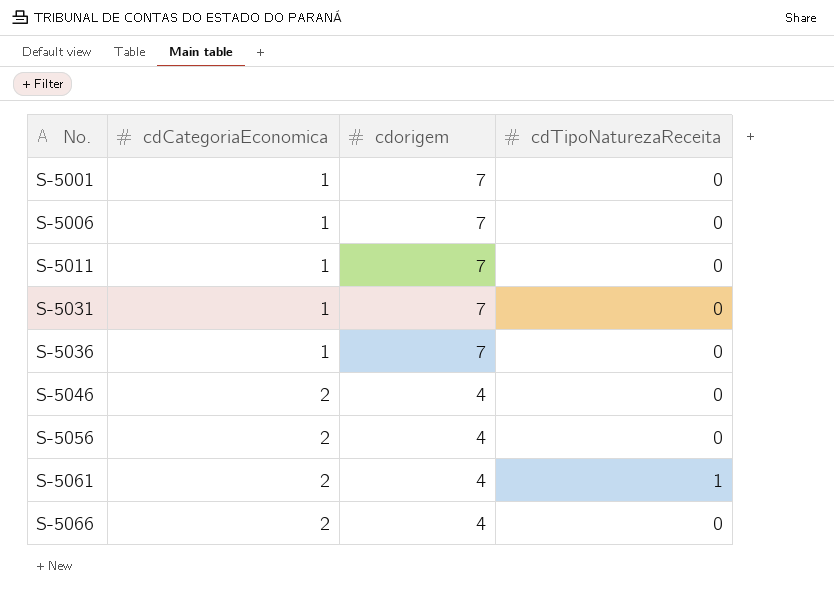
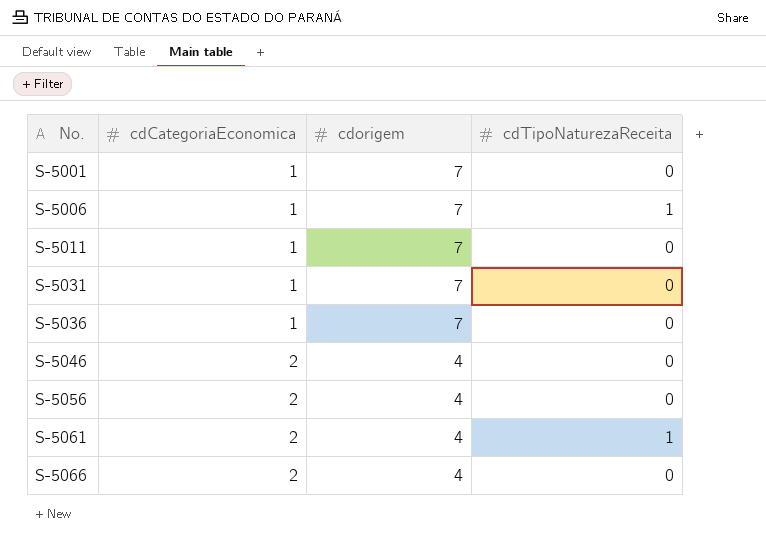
S-5006 | cdTipoNaturezaReceita: 0 -> 1

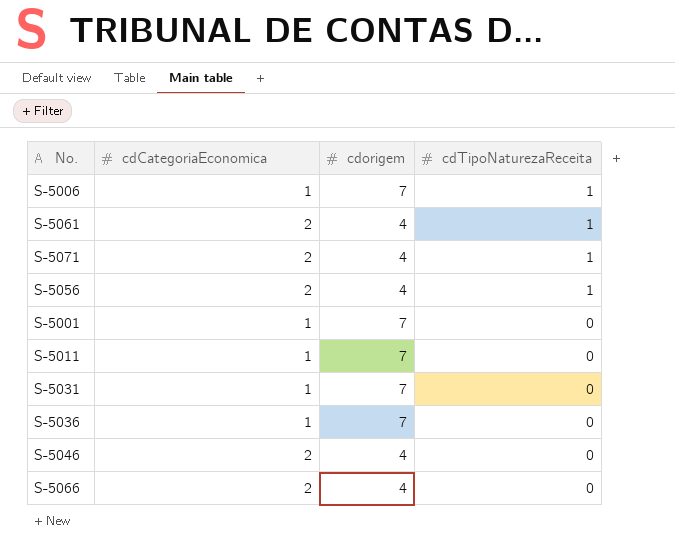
row order: No. ascending -> cdTipoNaturezaReceita descending
row S-5071: none -> 2 | 4 | 1
S-5056 | cdTipoNaturezaReceita: 0 -> 1

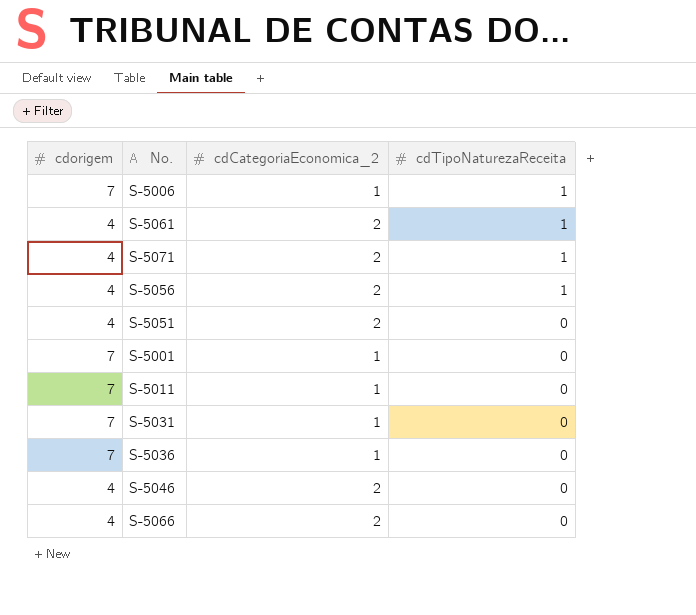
column cdorigem | position: 3 -> 1
column name: cdCategoriaEconomica -> cdCategoriaEconomica_2
row S-5051: none -> 4 | 2 | 0

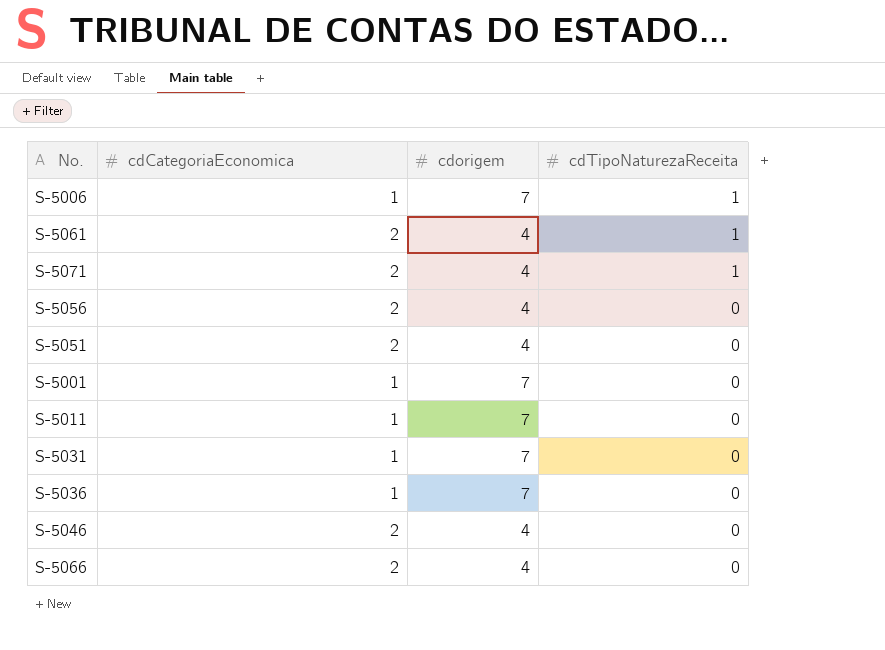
column name: cdCategoriaEconomica_2 -> cdCategoriaEconomica
column cdorigem | position: 1 -> 3
S-5056 | cdTipoNaturezaReceita: 1 -> 0

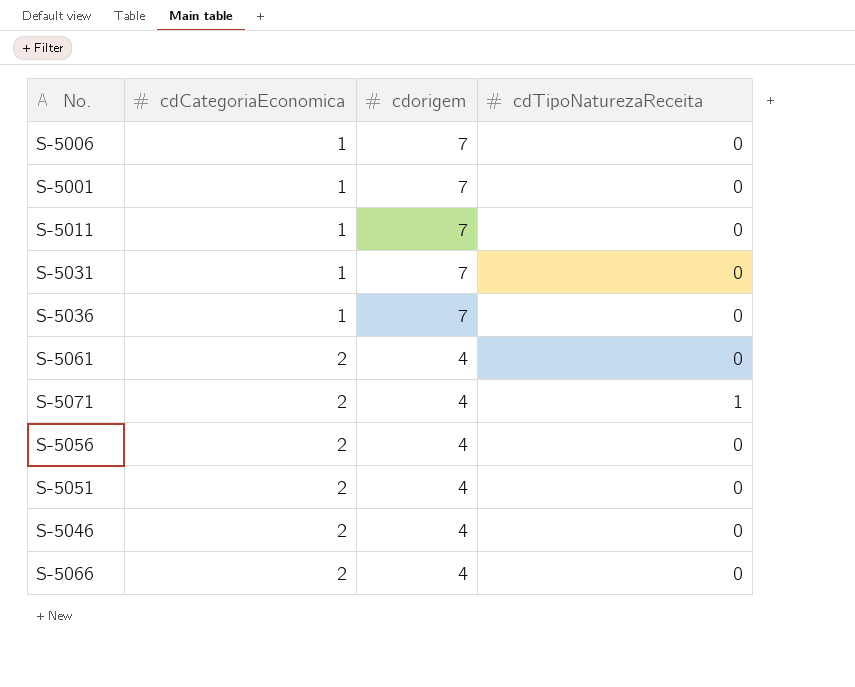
row order: cdTipoNaturezaReceita descending -> cdCategoriaEconomica ascending
S-5006 | cdTipoNaturezaReceita: 1 -> 0
S-5061 | cdTipoNaturezaReceita: 1 -> 0

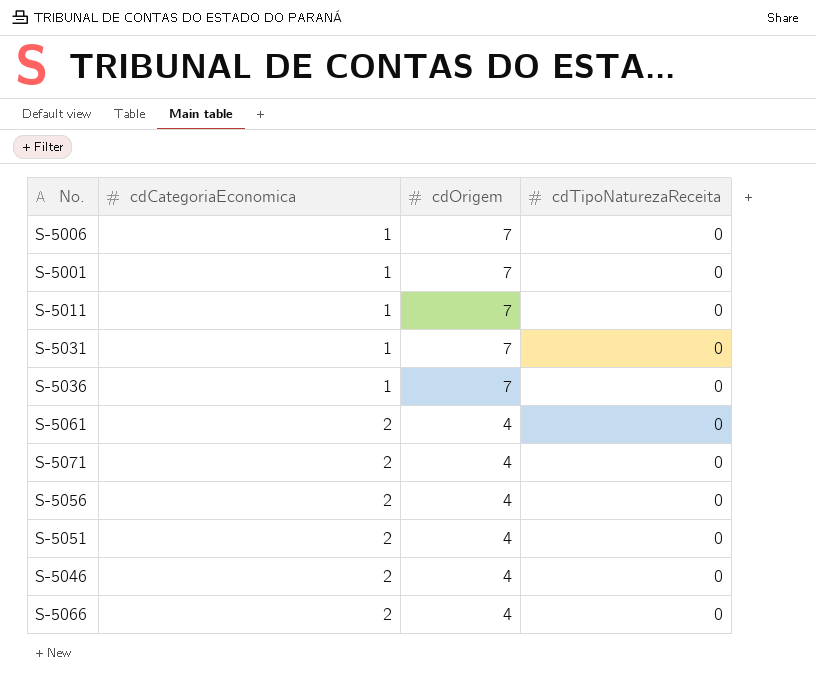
column name: cdorigem -> cdOrigem
S-5071 | cdTipoNaturezaReceita: 1 -> 0

